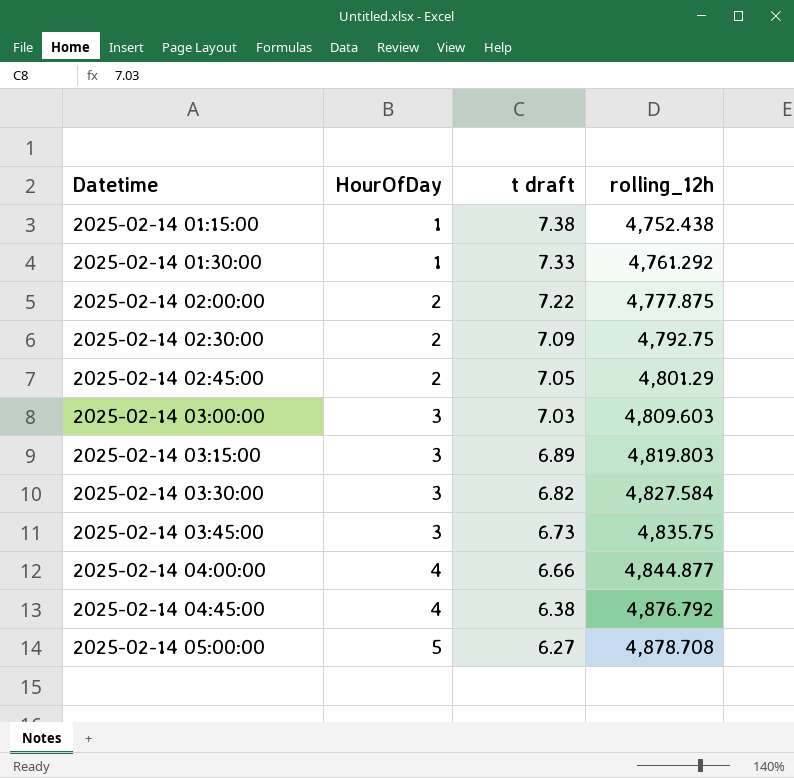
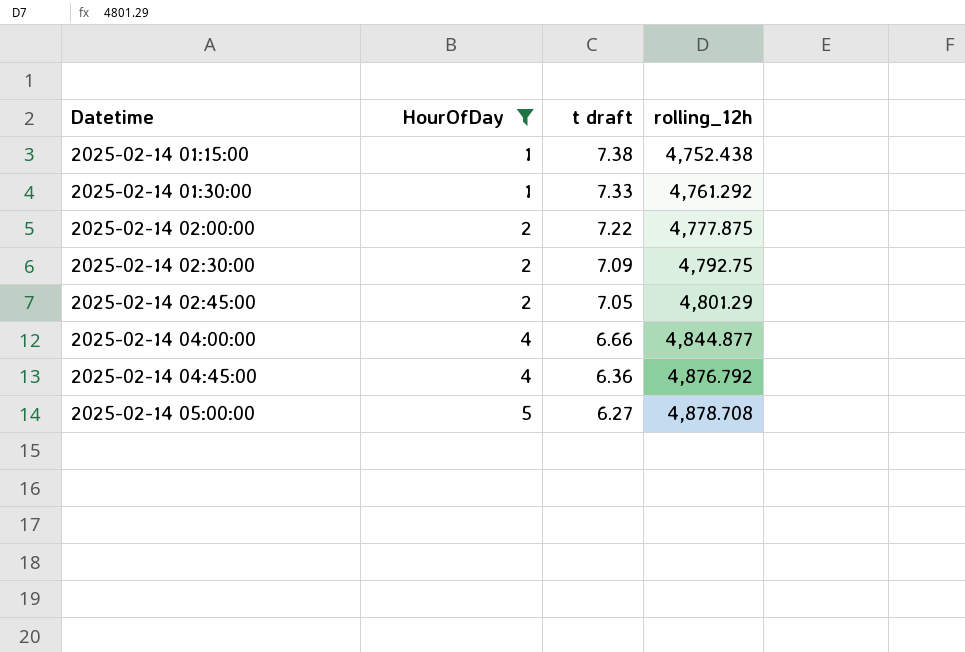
filter: none -> HourOfDay != 3
2025-02-14 04:45:00 | t draft: 6.38 -> 6.36

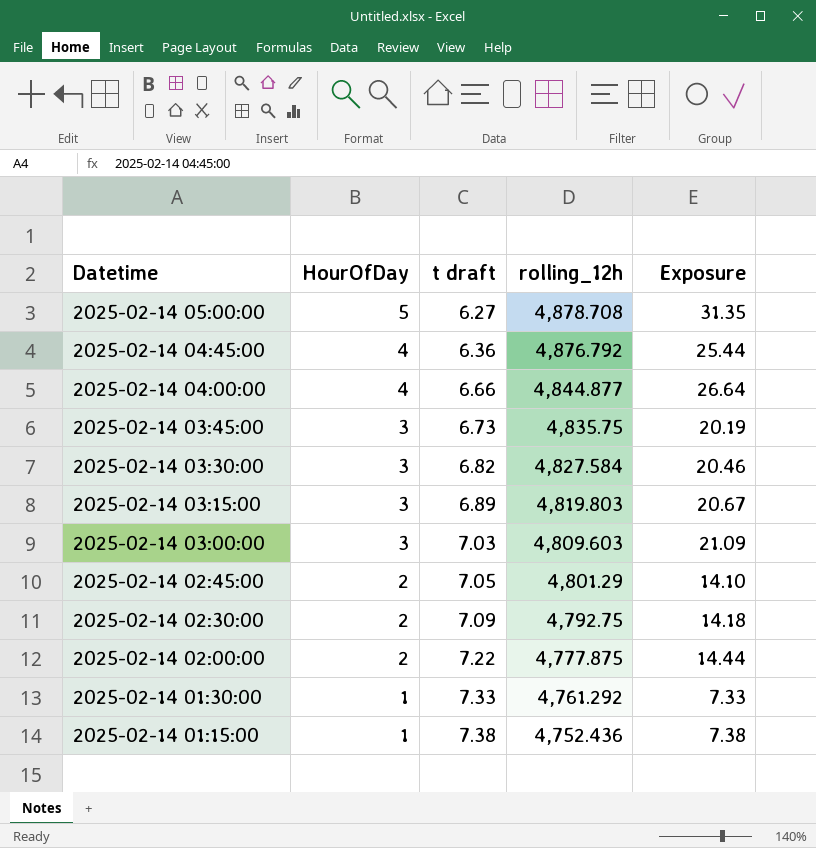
filter: HourOfDay != 3 -> none
row order: Datetime ascending -> Datetime descending
column Exposure | formula: none -> [HourOfDay] * [t draft]
2025-02-14 01:15:00 | rolling_12h: 4,752.438 -> 4,752.436

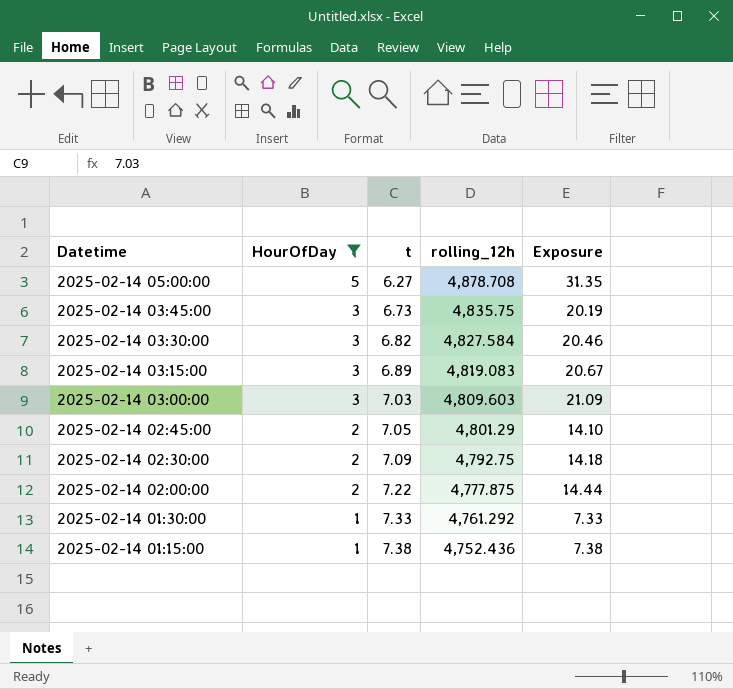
filter: none -> HourOfDay != 4
column name: t draft -> t
2025-02-14 03:15:00 | rolling_12h: 4,819.803 -> 4,819.083

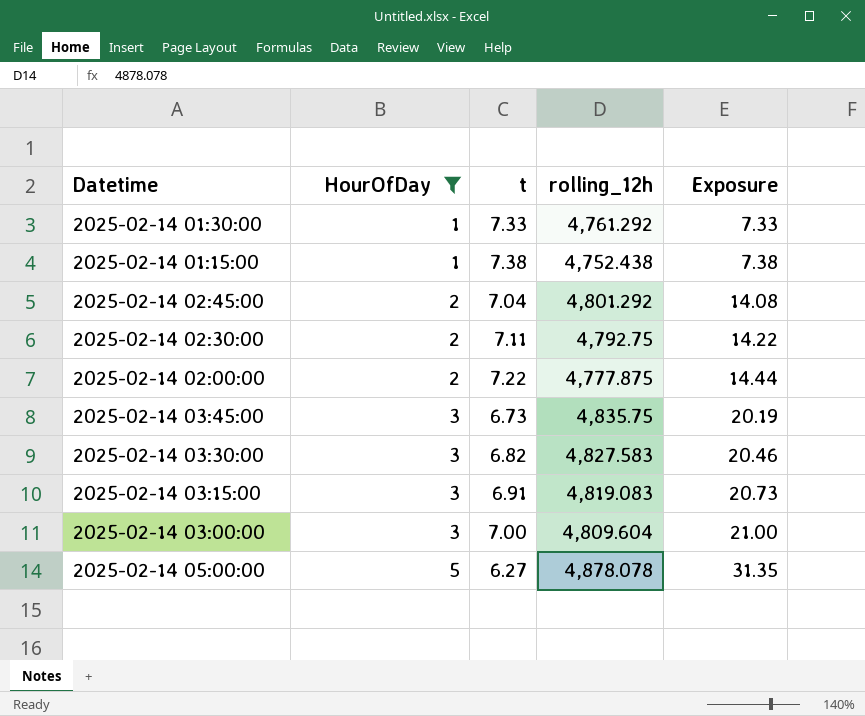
row order: Datetime descending -> HourOfDay ascending
2025-02-14 01:15:00 | rolling_12h: 4,752.436 -> 4,752.438
2025-02-14 02:45:00 | t: 7.05 -> 7.04
2025-02-14 02:45:00 | rolling_12h: 4,801.29 -> 4,801.292
2025-02-14 02:45:00 | Exposure: 14.10 -> 14.08
2025-02-14 02:30:00 | t: 7.09 -> 7.11
2025-02-14 02:30:00 | Exposure: 14.18 -> 14.22
2025-02-14 03:30:00 | rolling_12h: 4,827.584 -> 4,827.583
2025-02-14 03:15:00 | t: 6.89 -> 6.91
2025-02-14 03:15:00 | Exposure: 20.67 -> 20.73
2025-02-14 03:00:00 | t: 7.03 -> 7.00
2025-02-14 03:00:00 | rolling_12h: 4,809.603 -> 4,809.604
2025-02-14 03:00:00 | Exposure: 21.09 -> 21.00
2025-02-14 05:00:00 | rolling_12h: 4,878.708 -> 4,878.078

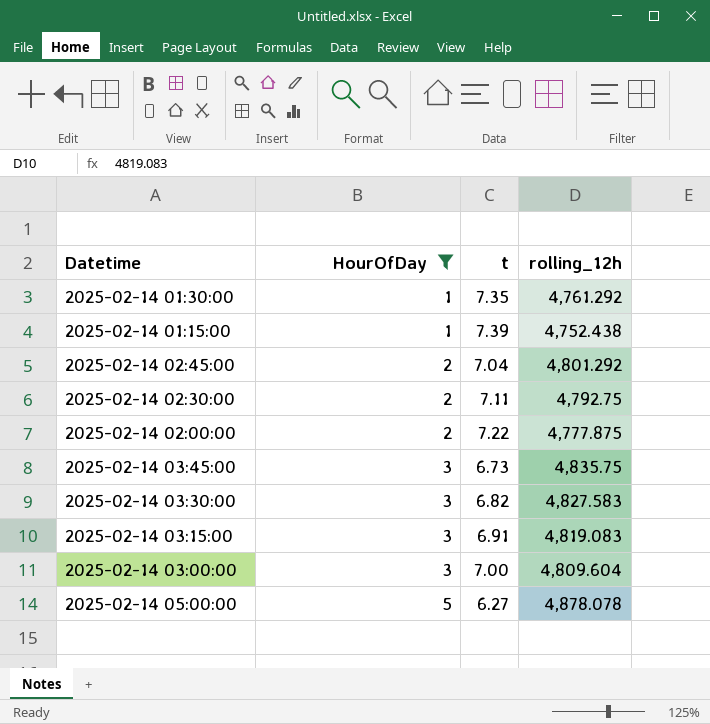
column Exposure | formula: [HourOfDay] * [t] -> none
2025-02-14 01:30:00 | t: 7.33 -> 7.35
2025-02-14 01:15:00 | t: 7.38 -> 7.39

